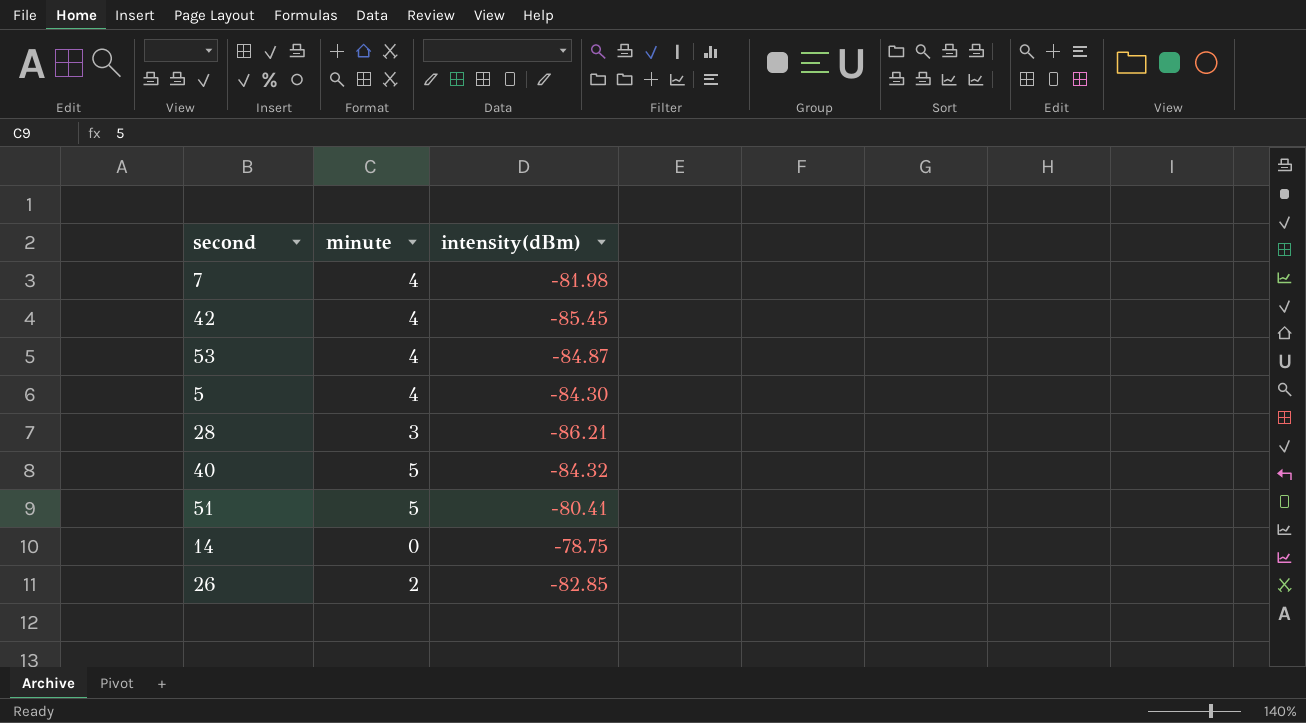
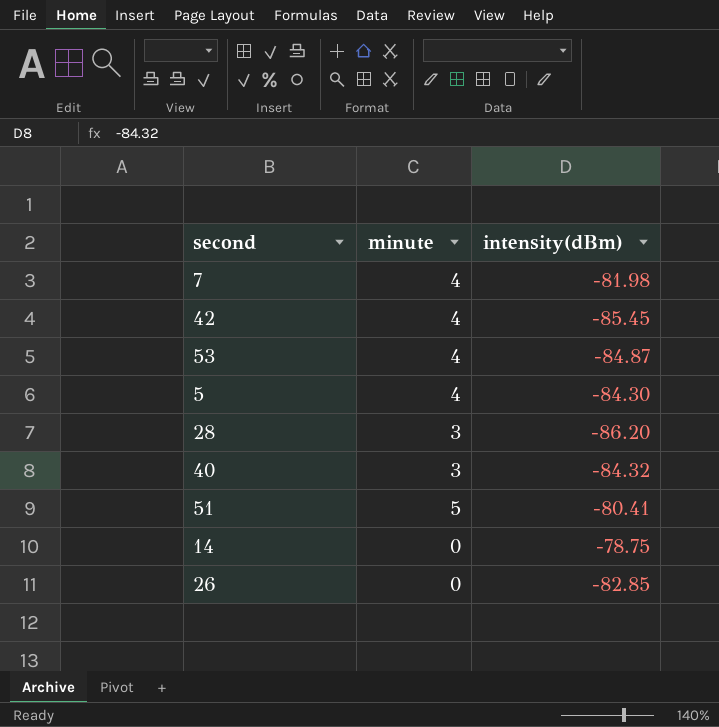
28 | intensity(dBm): -86.21 -> -86.20
40 | minute: 5 -> 3
26 | minute: 2 -> 0

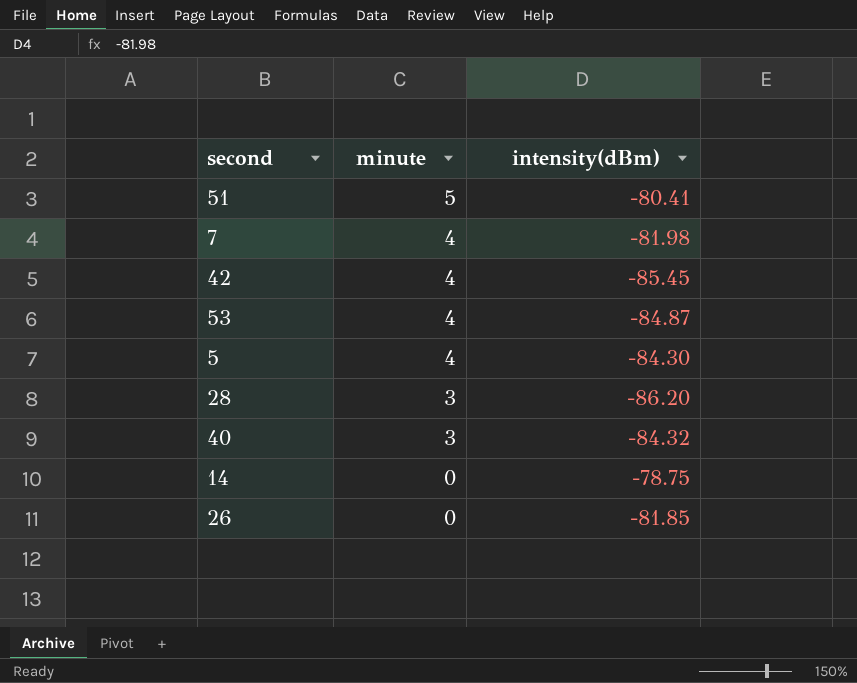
row order: none -> minute descending
26 | intensity(dBm): -82.85 -> -81.85

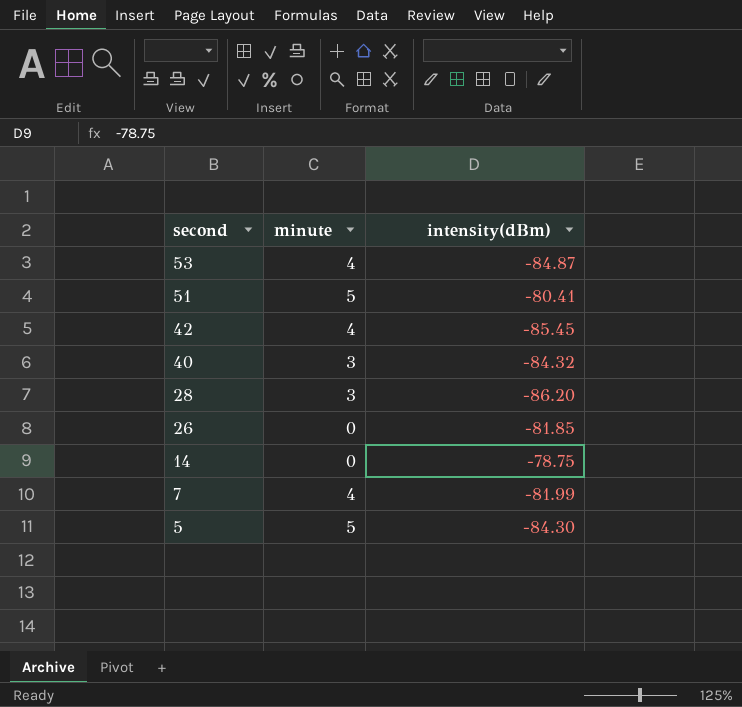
row order: minute descending -> second descending
7 | intensity(dBm): -81.98 -> -81.99
5 | minute: 4 -> 5

